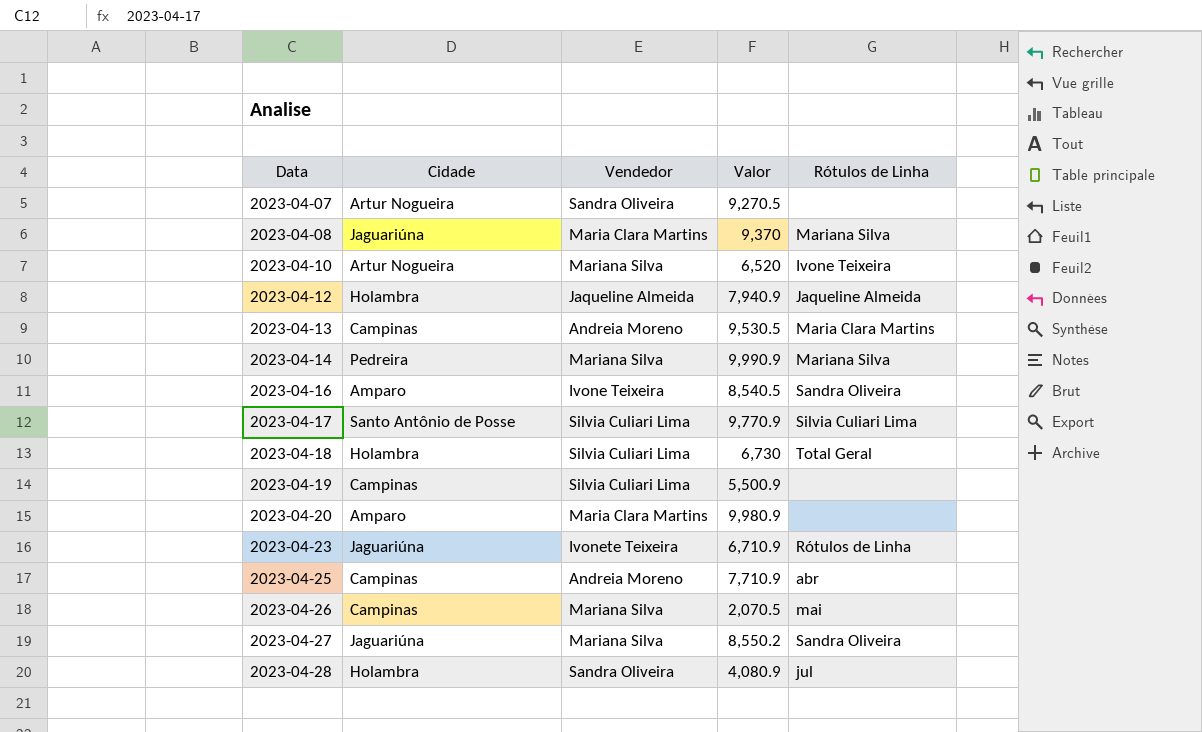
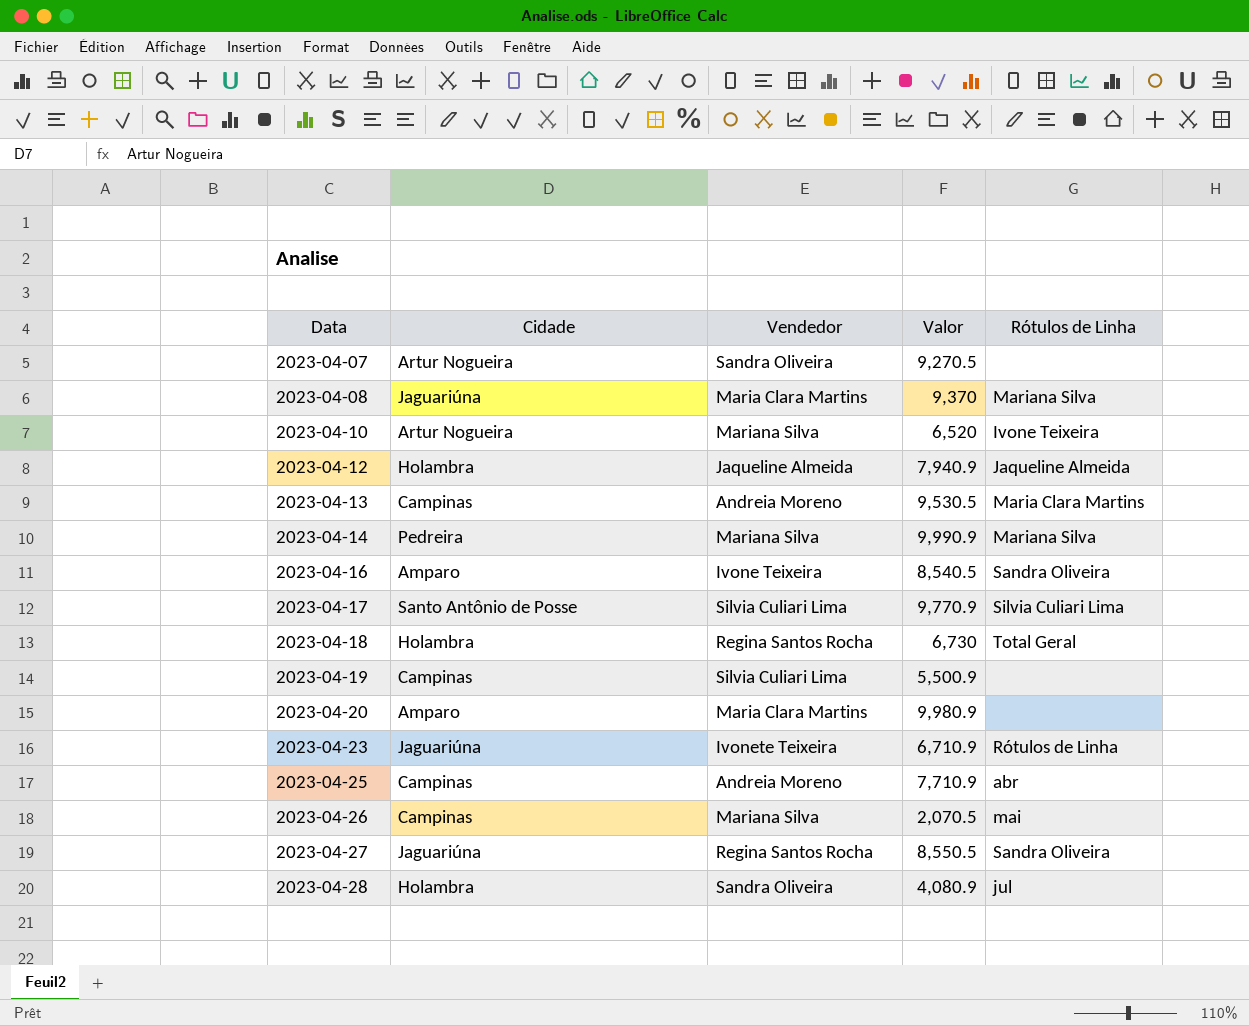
2023-04-18 | Vendedor: Silvia Culiari Lima -> Regina Santos Rocha
2023-04-27 | Vendedor: Mariana Silva -> Regina Santos Rocha
2023-04-27 | Valor: 8,550.2 -> 8,550.5

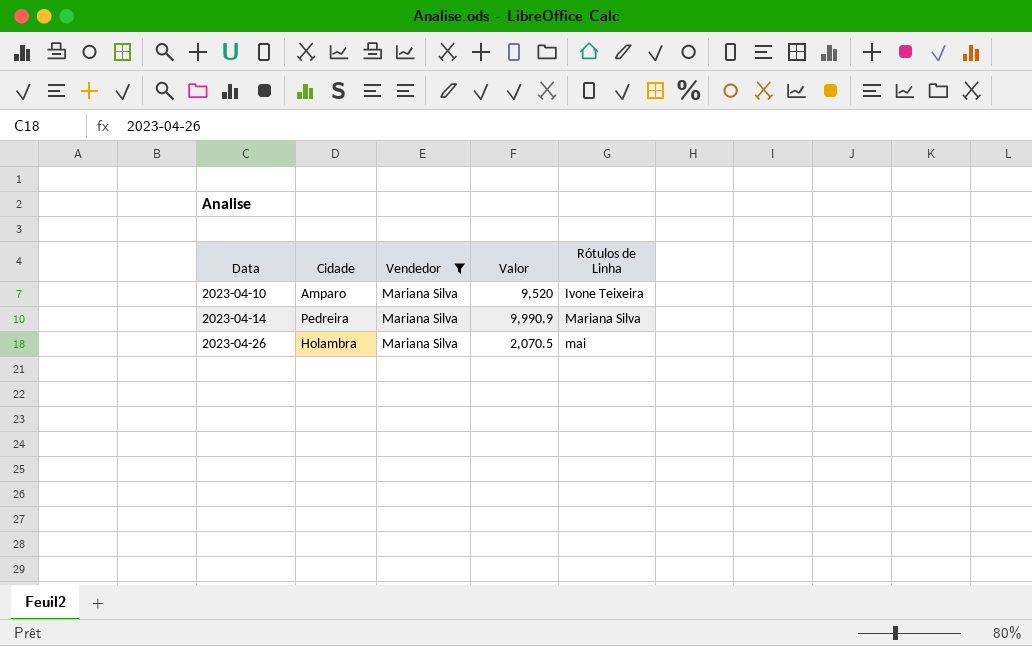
filter: none -> Vendedor = Mariana Silva
2023-04-10 | Cidade: Artur Nogueira -> Amparo
2023-04-10 | Valor: 6,520 -> 9,520
2023-04-26 | Cidade: Campinas -> Holambra

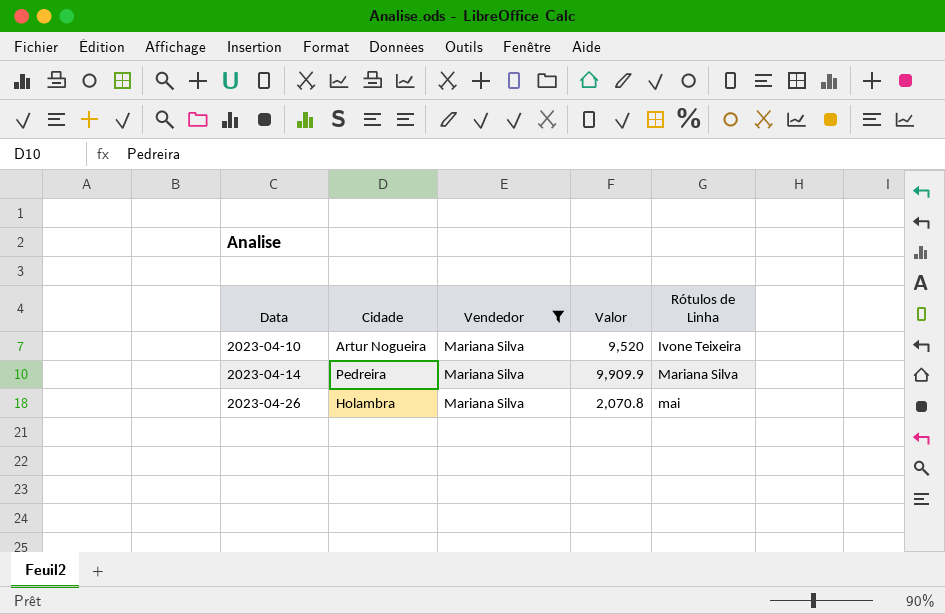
2023-04-10 | Cidade: Amparo -> Artur Nogueira
2023-04-14 | Valor: 9,990.9 -> 9,909.9
2023-04-26 | Valor: 2,070.5 -> 2,070.8

